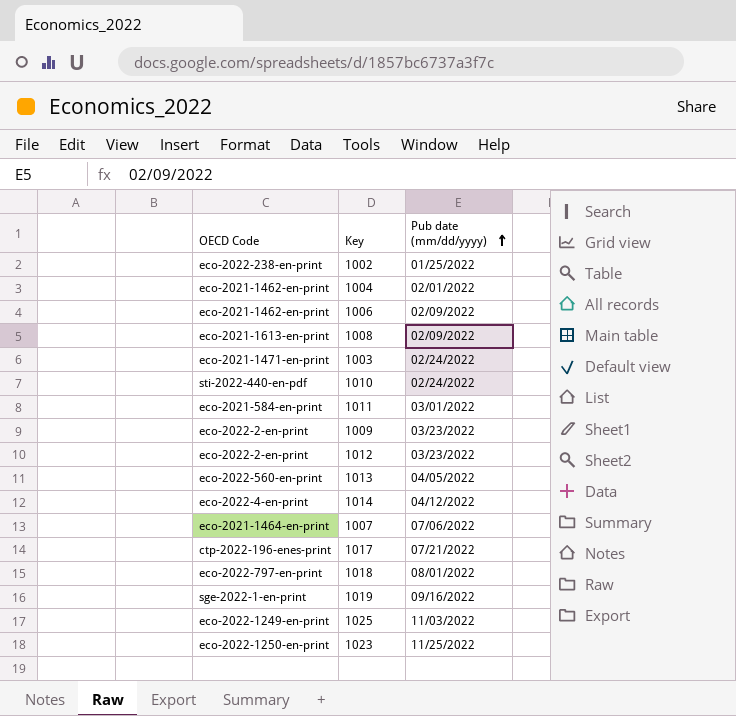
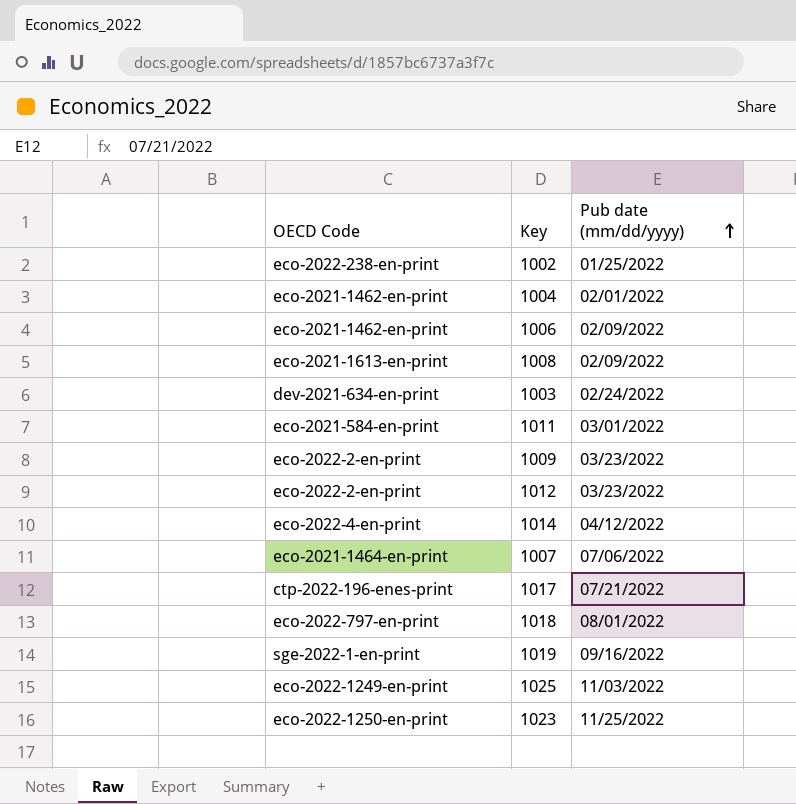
row 1010: sti-2022-440-en-pdf | 02/24/2022 -> none
row 1013: eco-2022-560-en-print | 04/05/2022 -> none
1003 | OECD Code: eco-2021-1471-en-print -> dev-2021-634-en-print

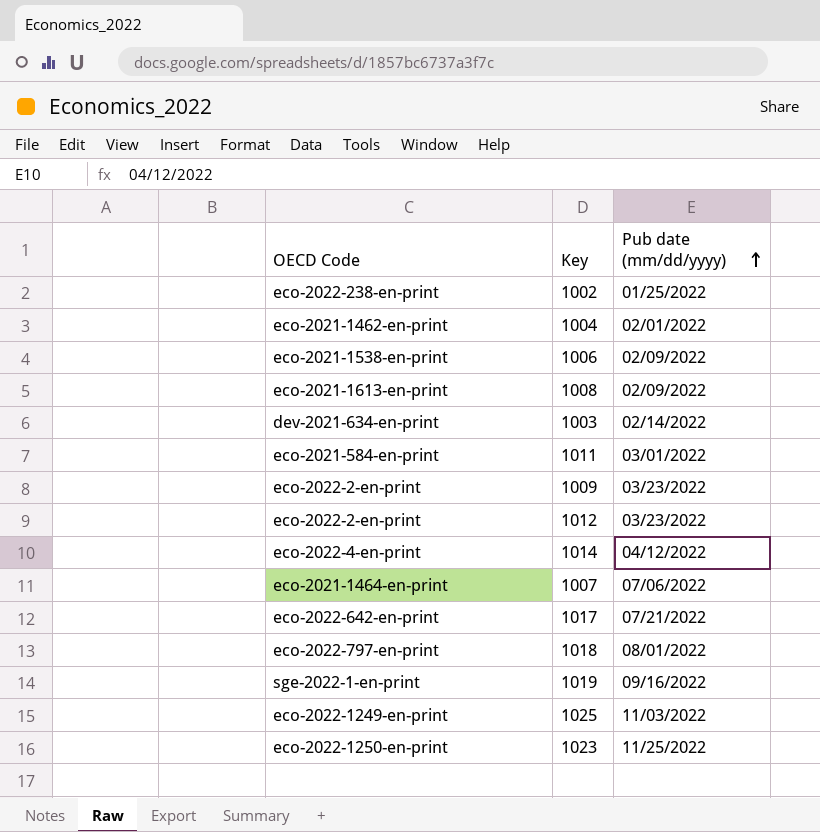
1006 | OECD Code: eco-2021-1462-en-print -> eco-2021-1538-en-print
1003 | Pub date (mm/dd/yyyy): 02/24/2022 -> 02/14/2022
1017 | OECD Code: ctp-2022-196-enes-print -> eco-2022-642-en-print

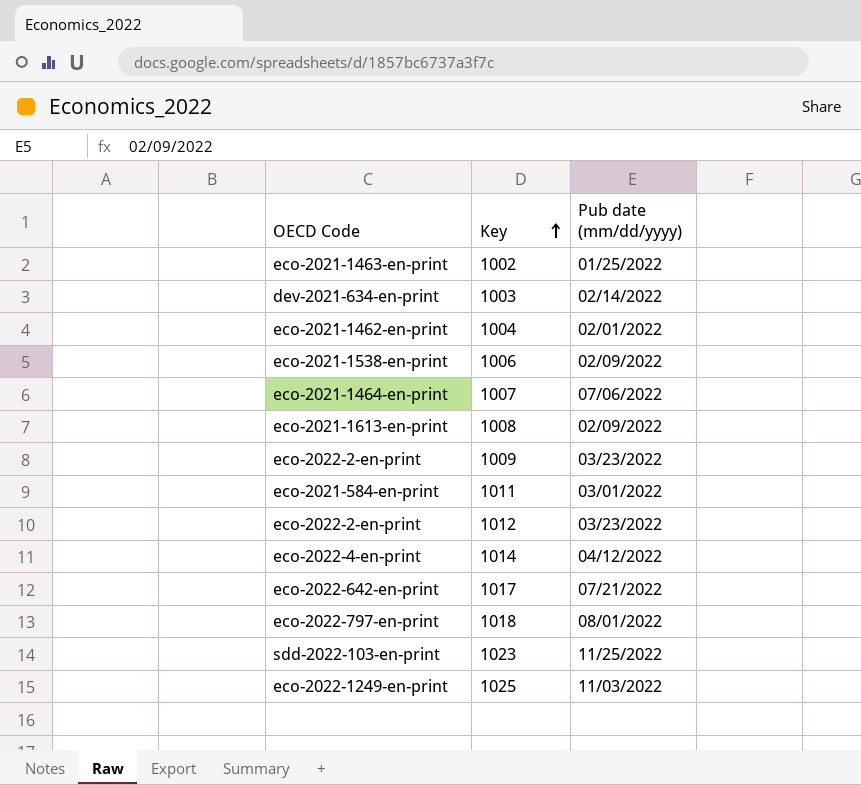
row order: Pub date (mm/dd/yyyy) ascending -> Key ascending
row 1019: sge-2022-1-en-print | 09/16/2022 -> none
1002 | OECD Code: eco-2022-238-en-print -> eco-2021-1463-en-print
1023 | OECD Code: eco-2022-1250-en-print -> sdd-2022-103-en-print

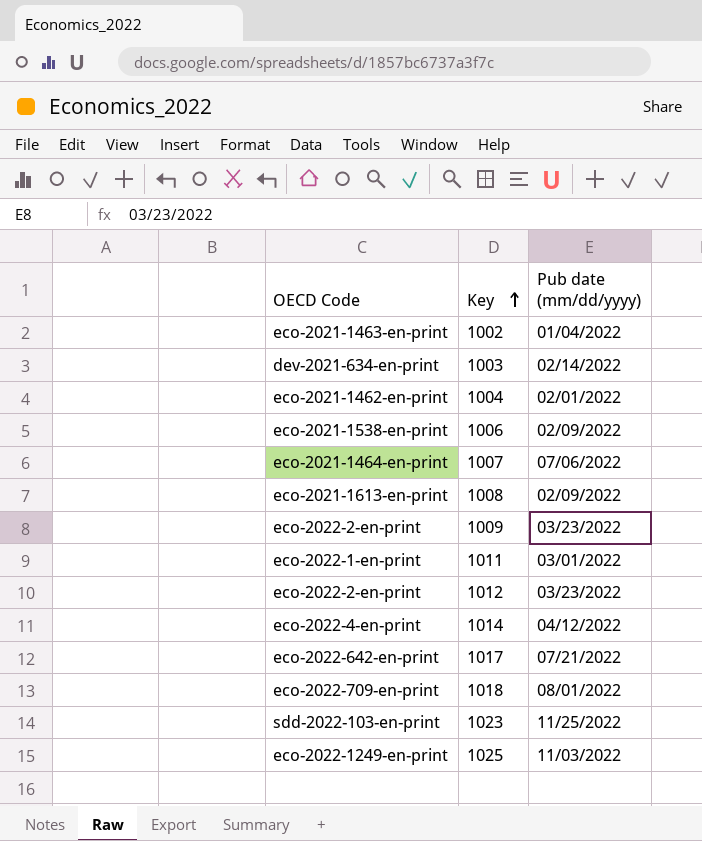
1002 | Pub date (mm/dd/yyyy): 01/25/2022 -> 01/04/2022
1011 | OECD Code: eco-2021-584-en-print -> eco-2022-1-en-print
1018 | OECD Code: eco-2022-797-en-print -> eco-2022-709-en-print

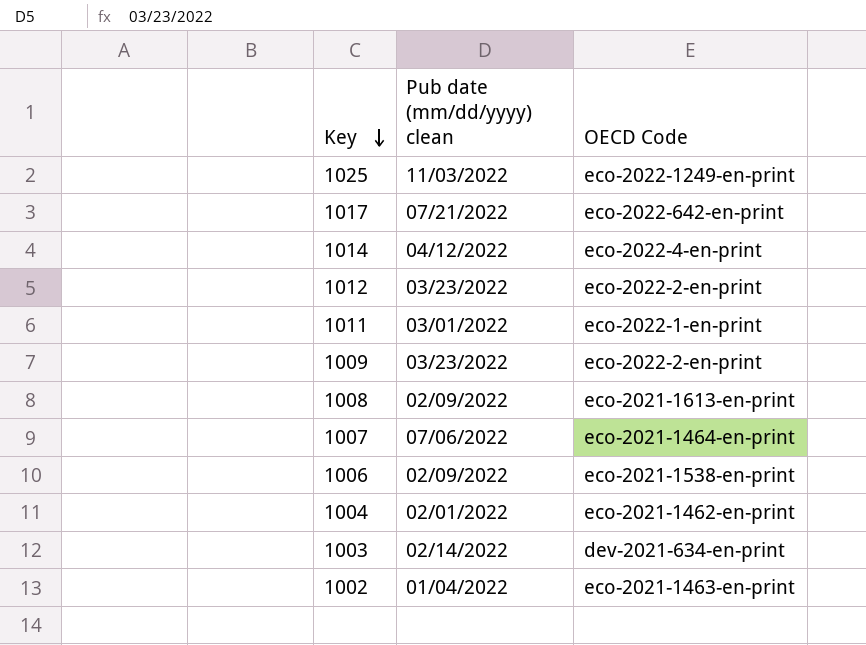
row order: Key ascending -> Key descending
column name: Pub date (mm/dd/yyyy) -> Pub date (mm/dd/yyyy) clean
column OECD Code | position: 1 -> 3
row 1018: eco-2022-709-en-print | 08/01/2022 -> none
row 1023: sdd-2022-103-en-print | 11/25/2022 -> none

